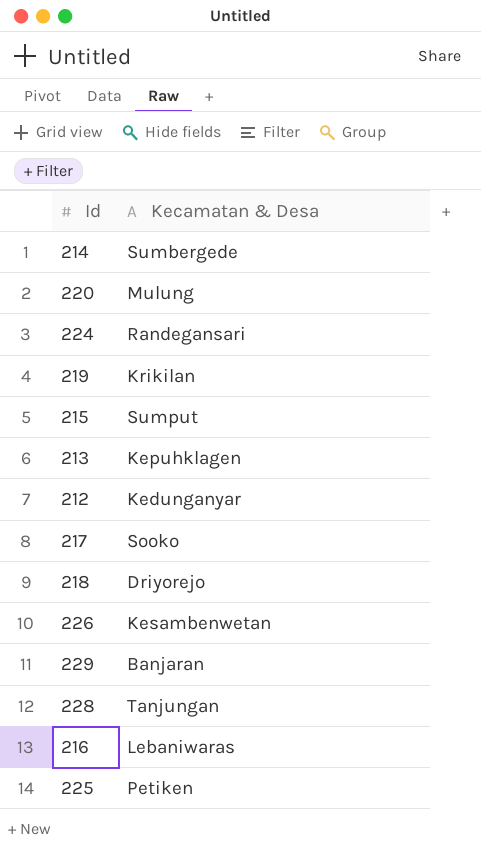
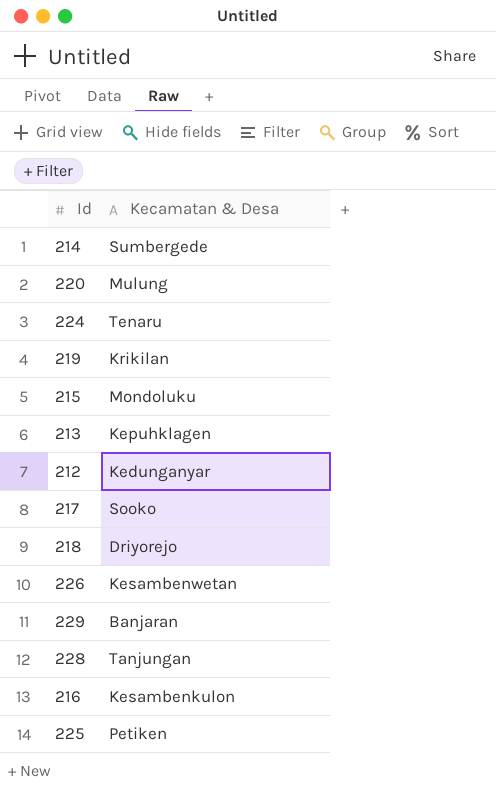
224 | Kecamatan & Desa: Randegansari -> Tenaru
215 | Kecamatan & Desa: Sumput -> Mondoluku
216 | Kecamatan & Desa: Lebaniwaras -> Kesambenkulon

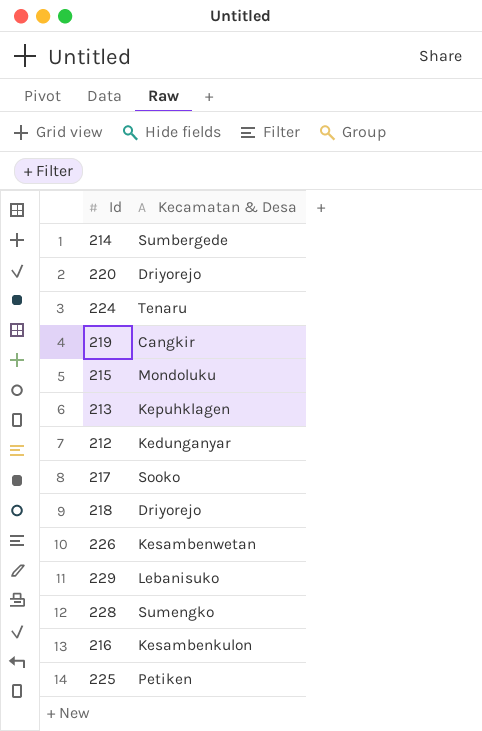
220 | Kecamatan & Desa: Mulung -> Driyorejo
219 | Kecamatan & Desa: Krikilan -> Cangkir
229 | Kecamatan & Desa: Banjaran -> Lebanisuko
228 | Kecamatan & Desa: Tanjungan -> Sumengko

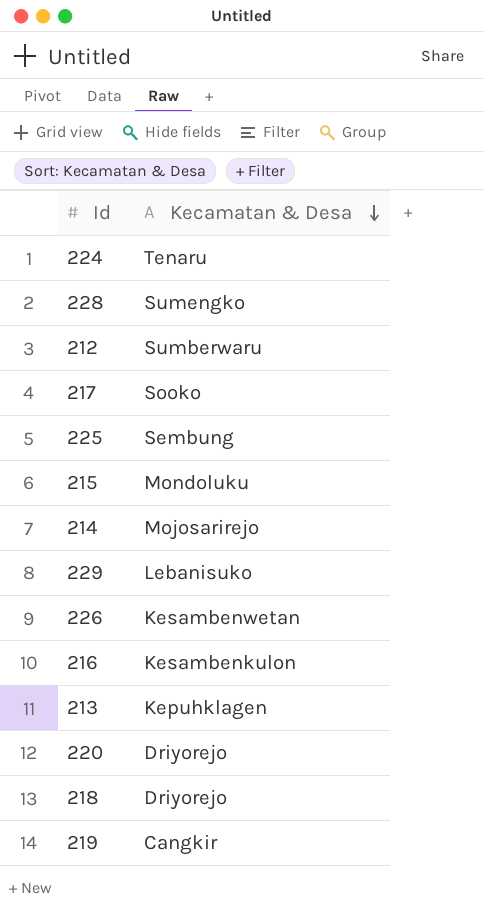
row order: none -> Kecamatan & Desa descending
212 | Kecamatan & Desa: Kedunganyar -> Sumberwaru
225 | Kecamatan & Desa: Petiken -> Sembung
214 | Kecamatan & Desa: Sumbergede -> Mojosarirejo

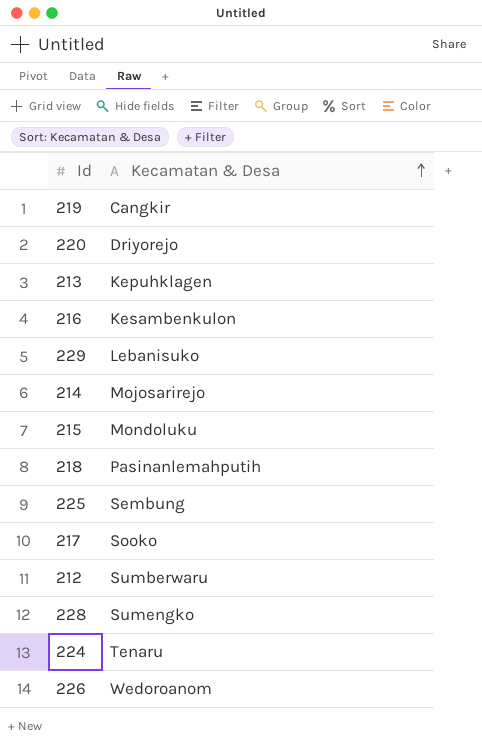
row order: Kecamatan & Desa descending -> Kecamatan & Desa ascending
218 | Kecamatan & Desa: Driyorejo -> Pasinanlemahputih
226 | Kecamatan & Desa: Kesambenwetan -> Wedoroanom

